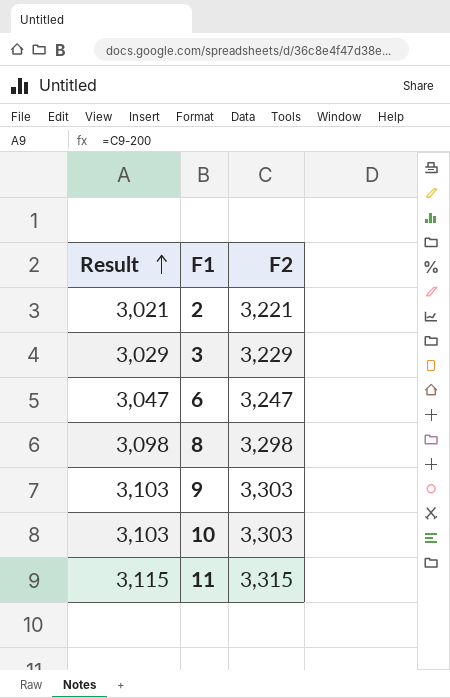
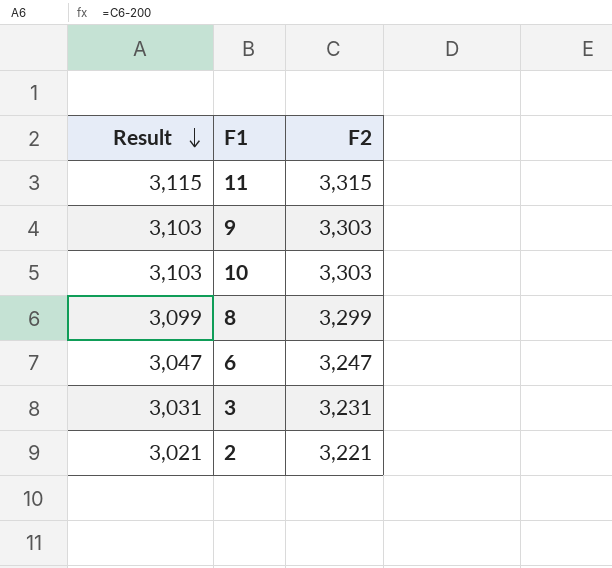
row order: Result ascending -> Result descending
8 | Result: 3,098 -> 3,099
8 | F2: 3,298 -> 3,299
3 | Result: 3,029 -> 3,031
3 | F2: 3,229 -> 3,231

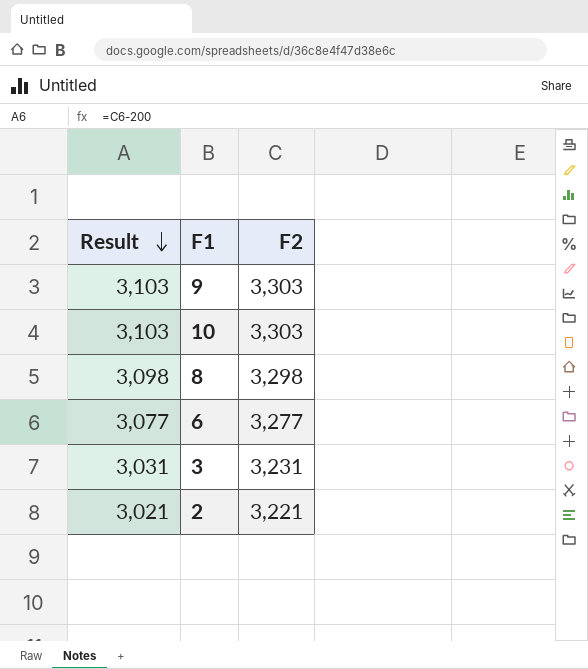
row 11: 3,115 | 3,315 -> none
8 | Result: 3,099 -> 3,098
8 | F2: 3,299 -> 3,298
6 | Result: 3,047 -> 3,077
6 | F2: 3,247 -> 3,277

